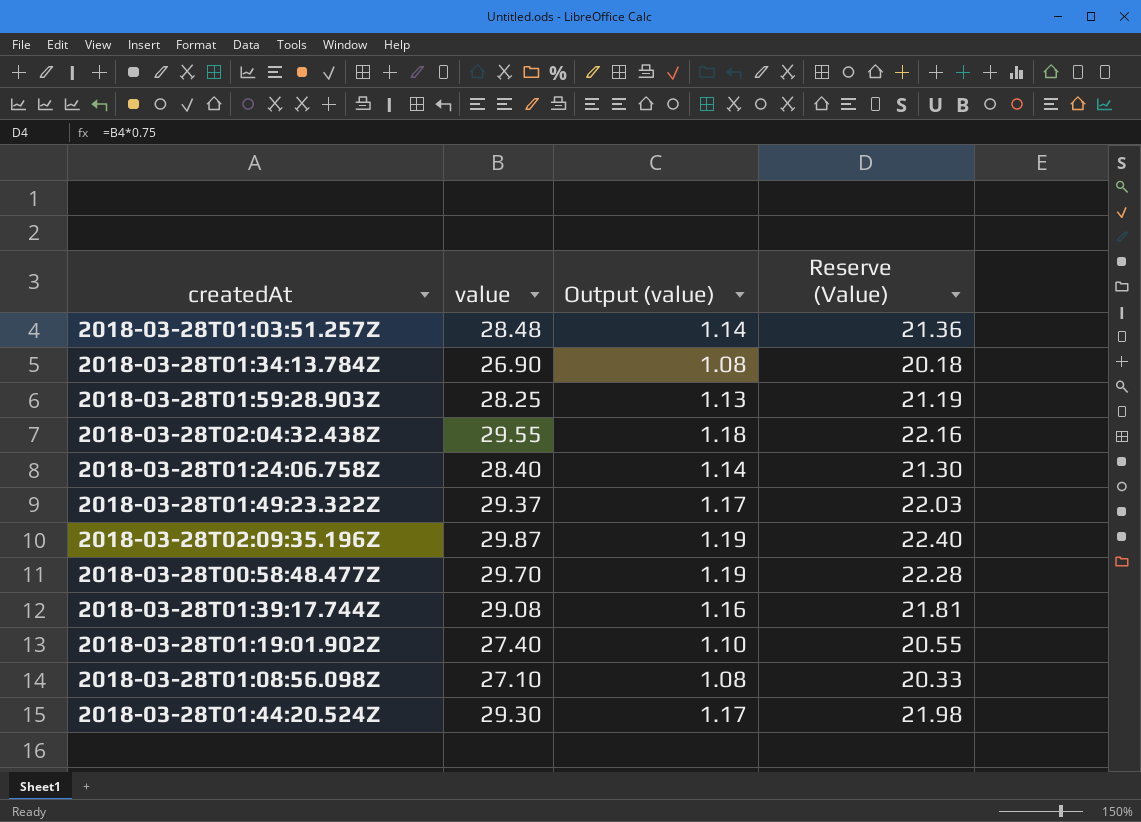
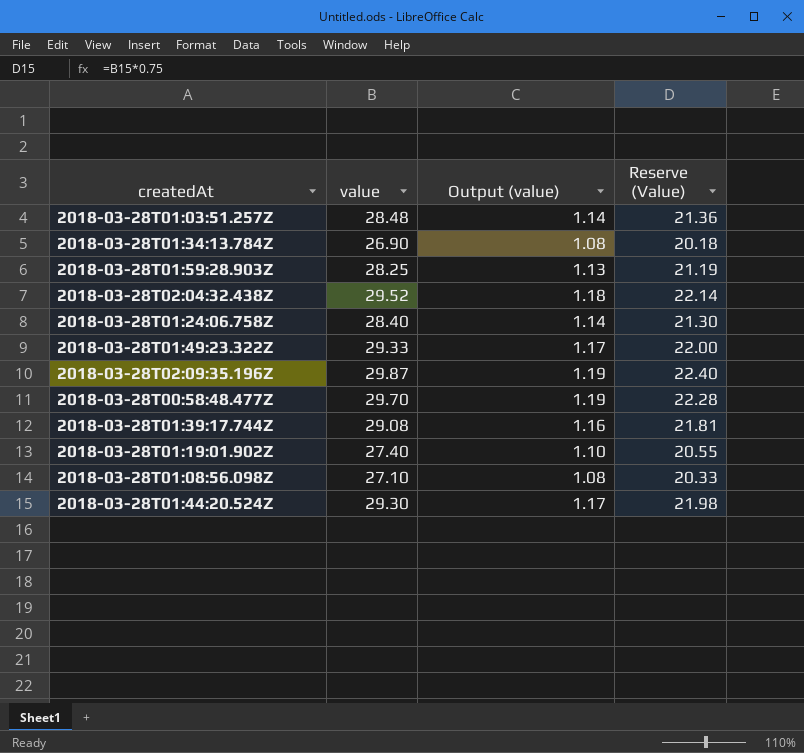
2018-03-28T02:04:32.438Z | value: 29.55 -> 29.52
2018-03-28T02:04:32.438Z | Reserve (Value): 22.16 -> 22.14
2018-03-28T01:49:23.322Z | value: 29.37 -> 29.33
2018-03-28T01:49:23.322Z | Reserve (Value): 22.03 -> 22.00

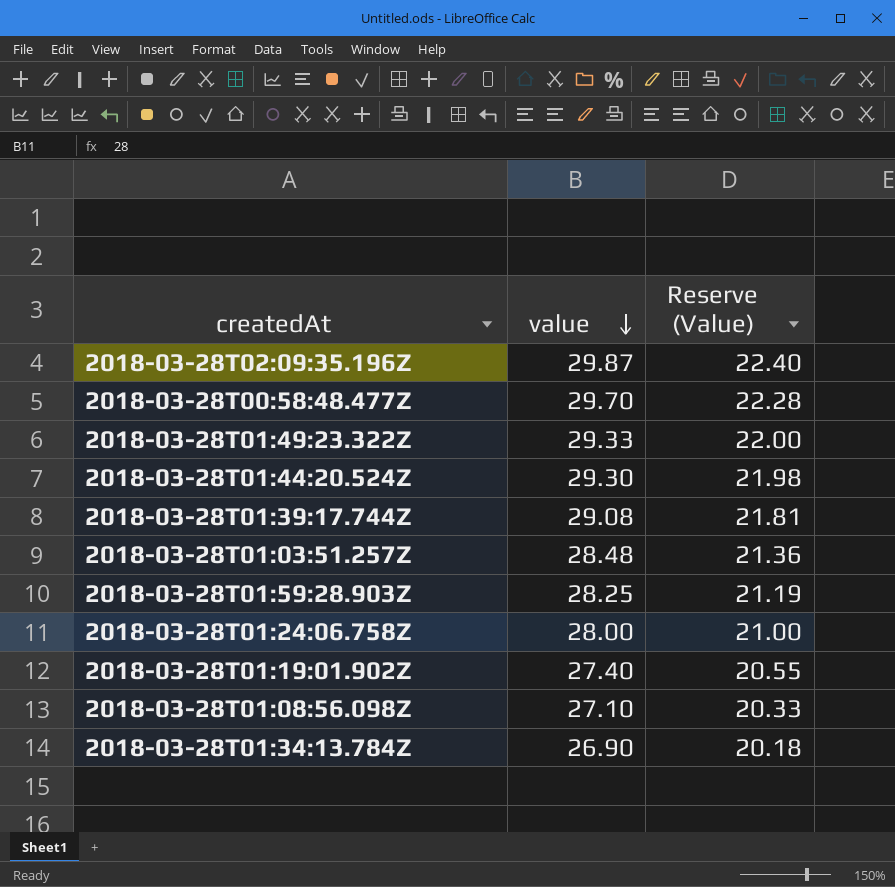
row order: none -> value descending
column Output (value) | formula: [value] * 0.04 -> none
row 2018-03-28T02:04:32.438Z: 29.52 | 1.18 | 22.14 -> none
2018-03-28T01:24:06.758Z | value: 28.40 -> 28.00
2018-03-28T01:24:06.758Z | Reserve (Value): 21.30 -> 21.00

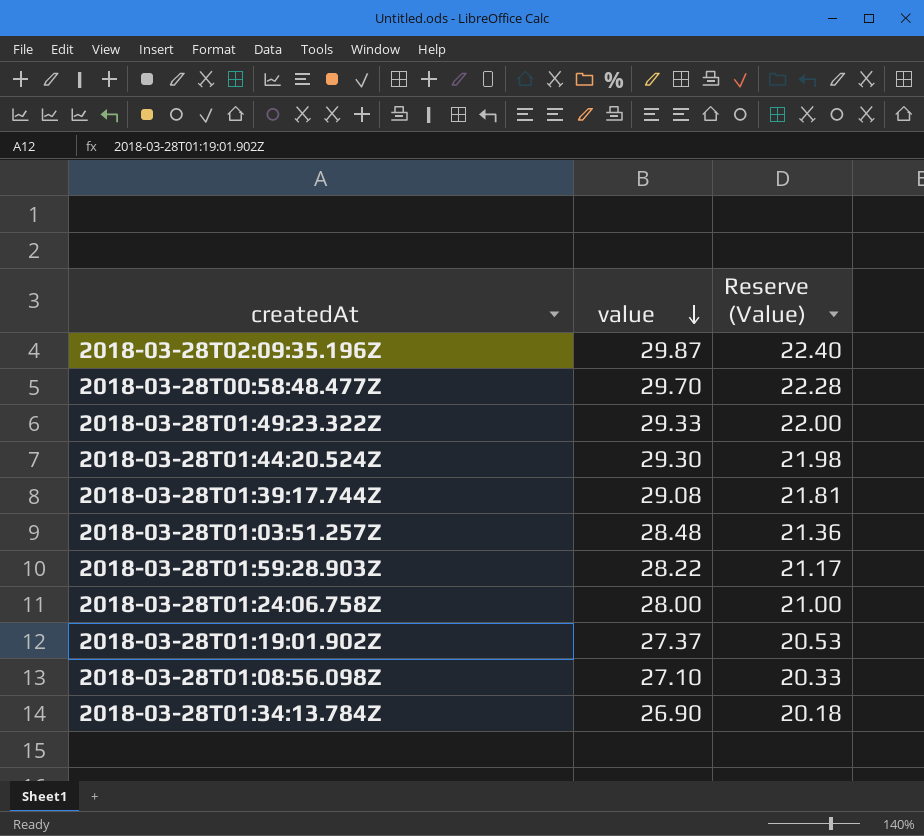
2018-03-28T01:59:28.903Z | value: 28.25 -> 28.22
2018-03-28T01:59:28.903Z | Reserve (Value): 21.19 -> 21.17
2018-03-28T01:19:01.902Z | value: 27.40 -> 27.37
2018-03-28T01:19:01.902Z | Reserve (Value): 20.55 -> 20.53

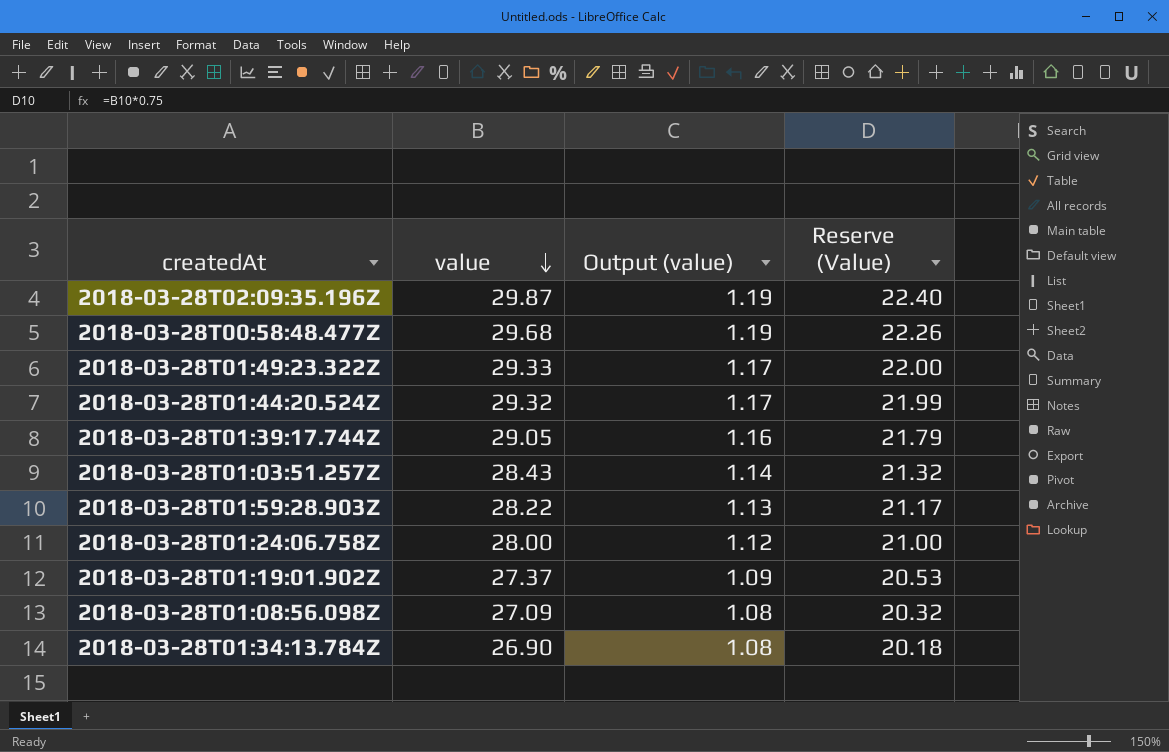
column Output (value) | formula: none -> [value] * 0.04
2018-03-28T00:58:48.477Z | value: 29.70 -> 29.68
2018-03-28T00:58:48.477Z | Reserve (Value): 22.28 -> 22.26
2018-03-28T01:44:20.524Z | value: 29.30 -> 29.32
2018-03-28T01:44:20.524Z | Reserve (Value): 21.98 -> 21.99
2018-03-28T01:39:17.744Z | value: 29.08 -> 29.05
2018-03-28T01:39:17.744Z | Reserve (Value): 21.81 -> 21.79
2018-03-28T01:03:51.257Z | value: 28.48 -> 28.43
2018-03-28T01:03:51.257Z | Reserve (Value): 21.36 -> 21.32
2018-03-28T01:08:56.098Z | value: 27.10 -> 27.09
2018-03-28T01:08:56.098Z | Reserve (Value): 20.33 -> 20.32

